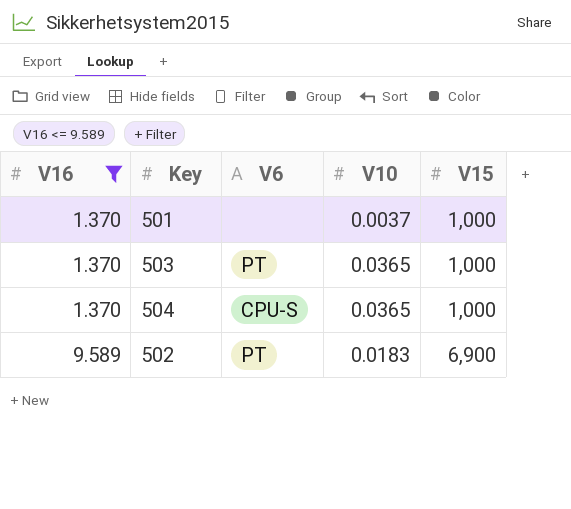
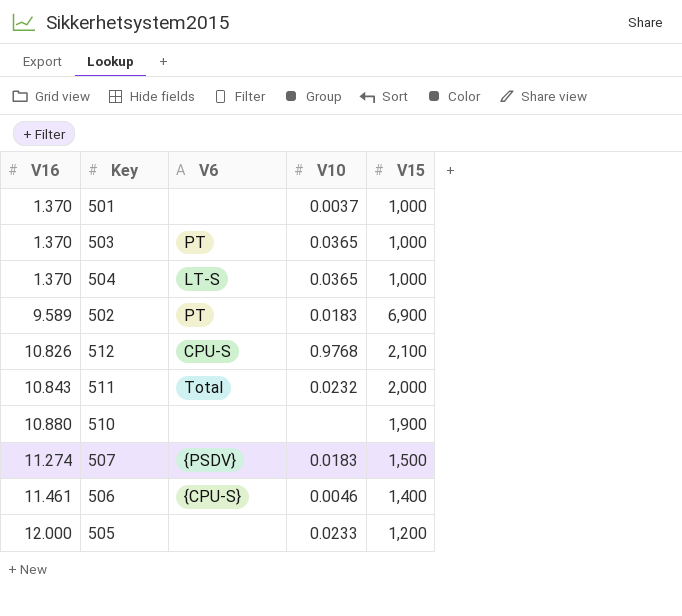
filter: V16 <= 9.589 -> none
504 | V6: CPU-S -> LT-S

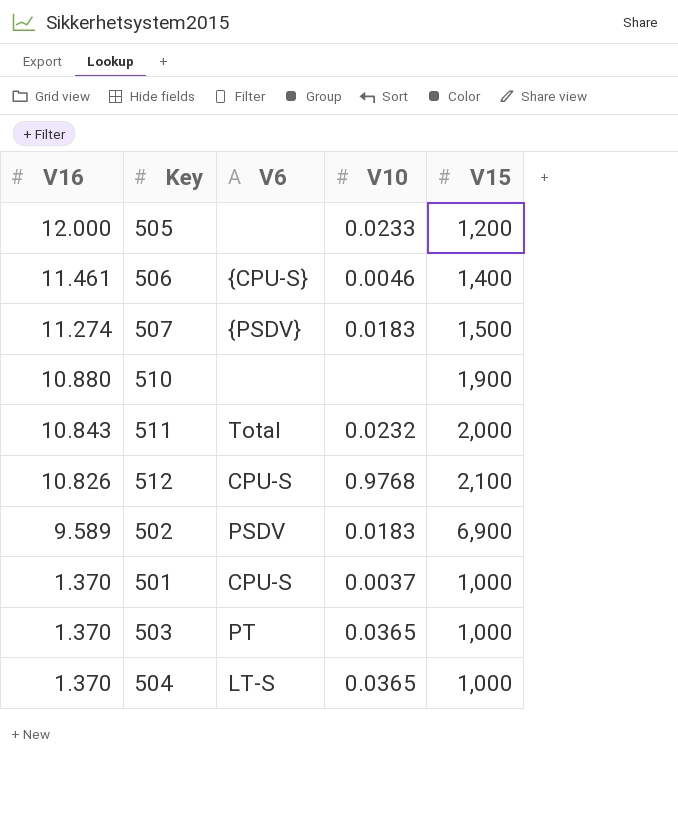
row order: V16 ascending -> V16 descending
502 | V6: PT -> PSDV
501 | V6: none -> CPU-S

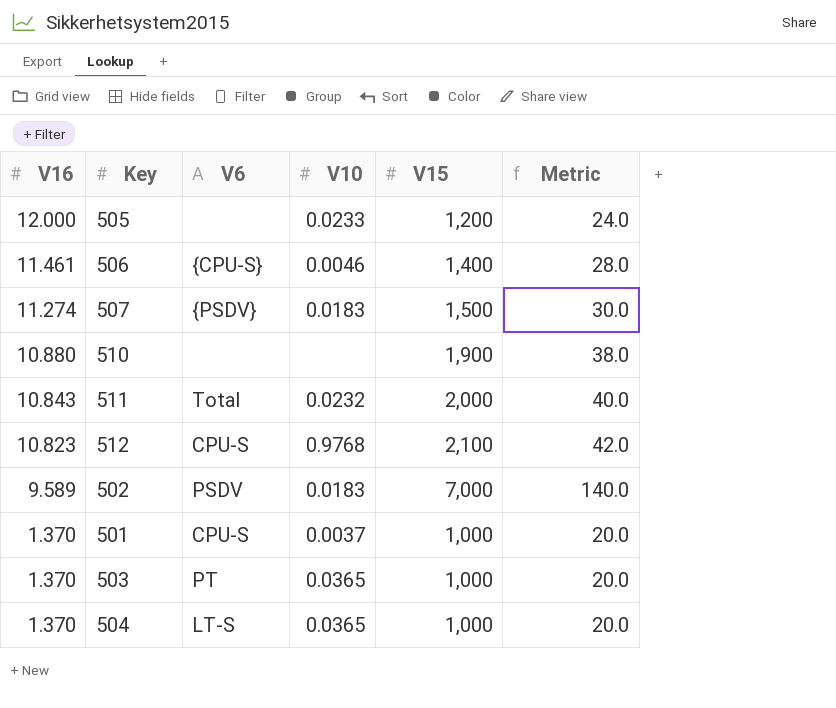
column Metric | formula: none -> [V15] * 0.02
512 | V16: 10.826 -> 10.823
502 | V15: 6,900 -> 7,000

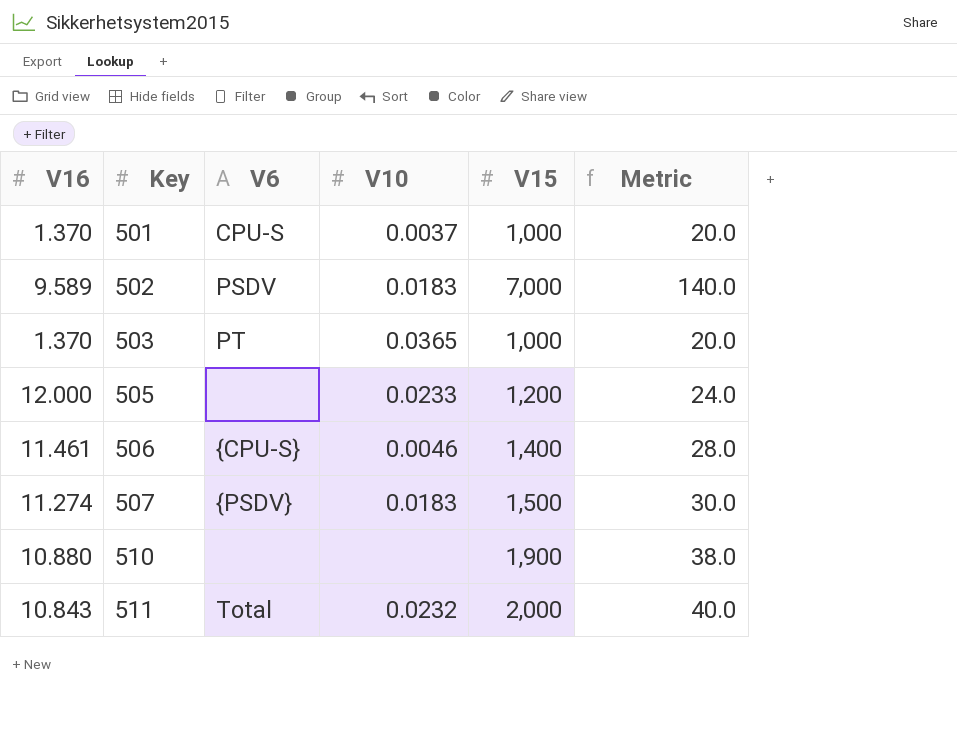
row order: V16 descending -> Key ascending
row 512: 10.823 | CPU-S | 0.9768 | 2,100 | 42.0 -> none
row 504: 1.370 | LT-S | 0.0365 | 1,000 | 20.0 -> none

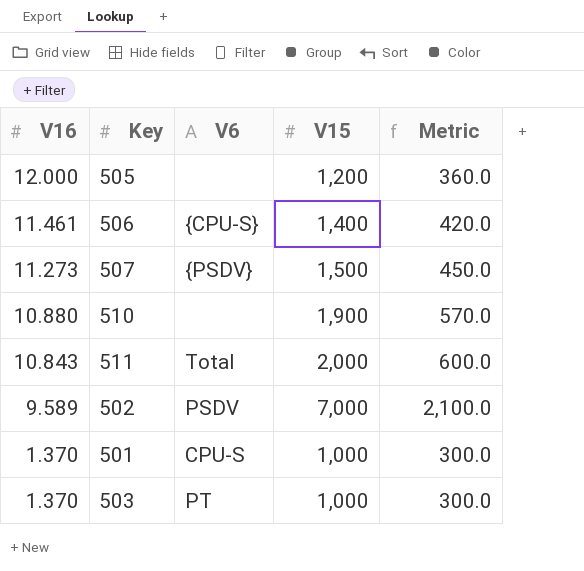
row order: Key ascending -> V16 descending
column V10 | position: 4 -> none
column Metric | formula: [V15] * 0.02 -> [V15] * 0.3
507 | V16: 11.274 -> 11.273

